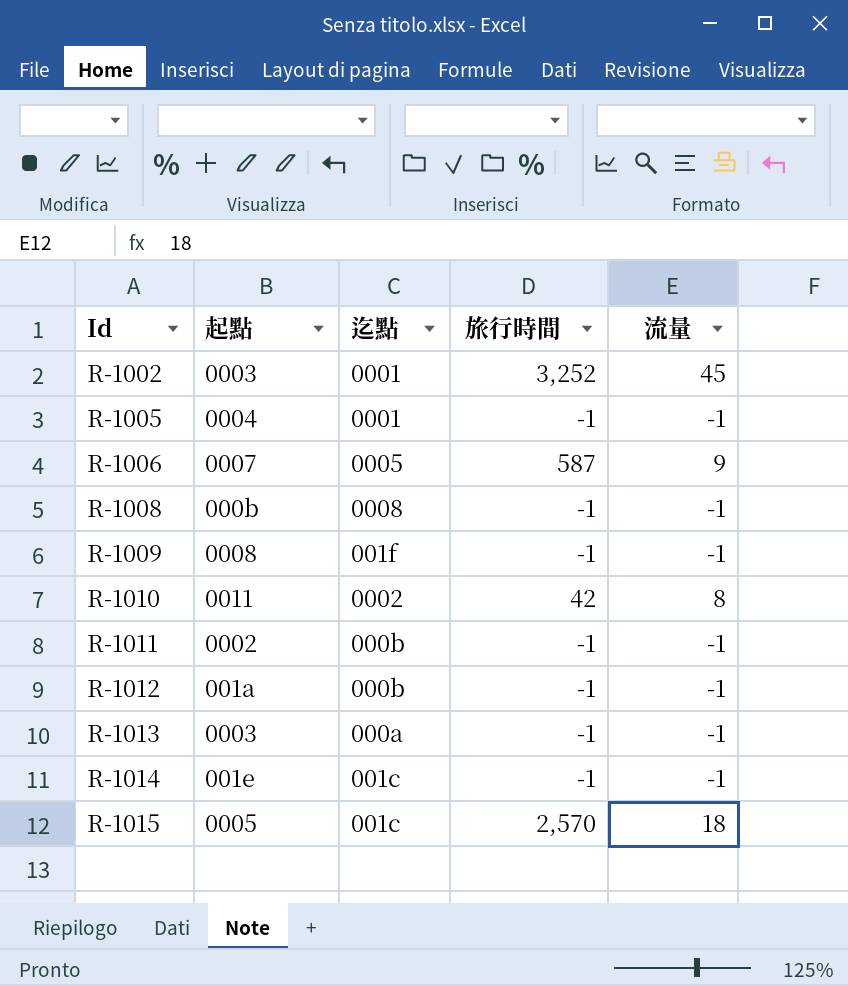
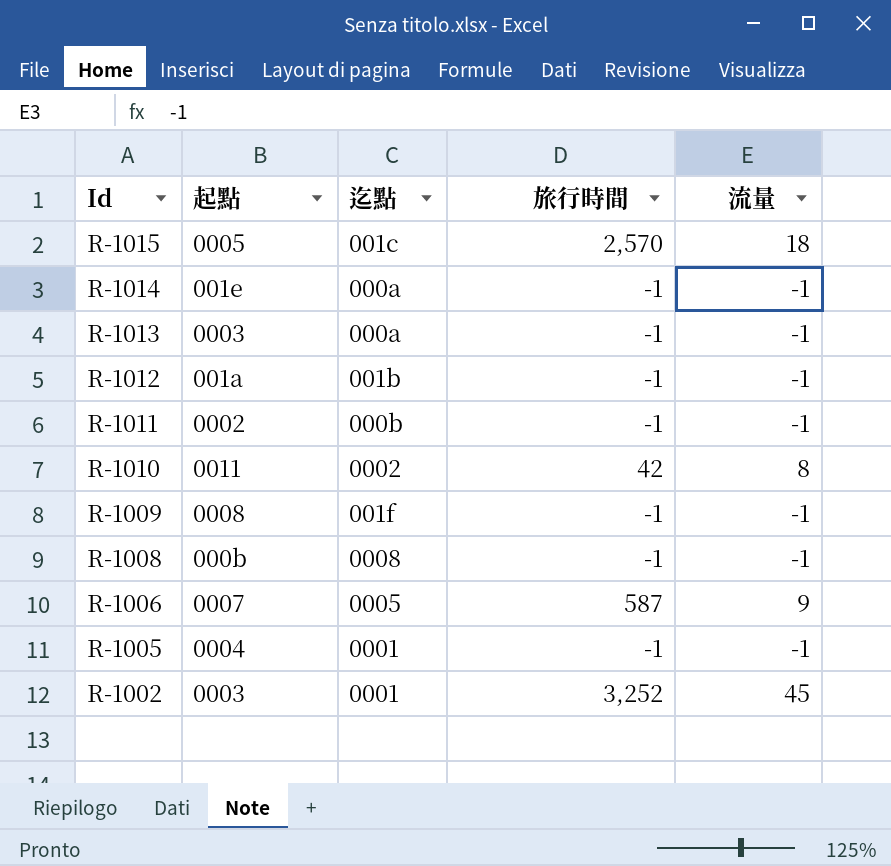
row order: Id ascending -> Id descending
R-1014 | 迄點: 001c -> 000a
R-1012 | 迄點: 000b -> 001b

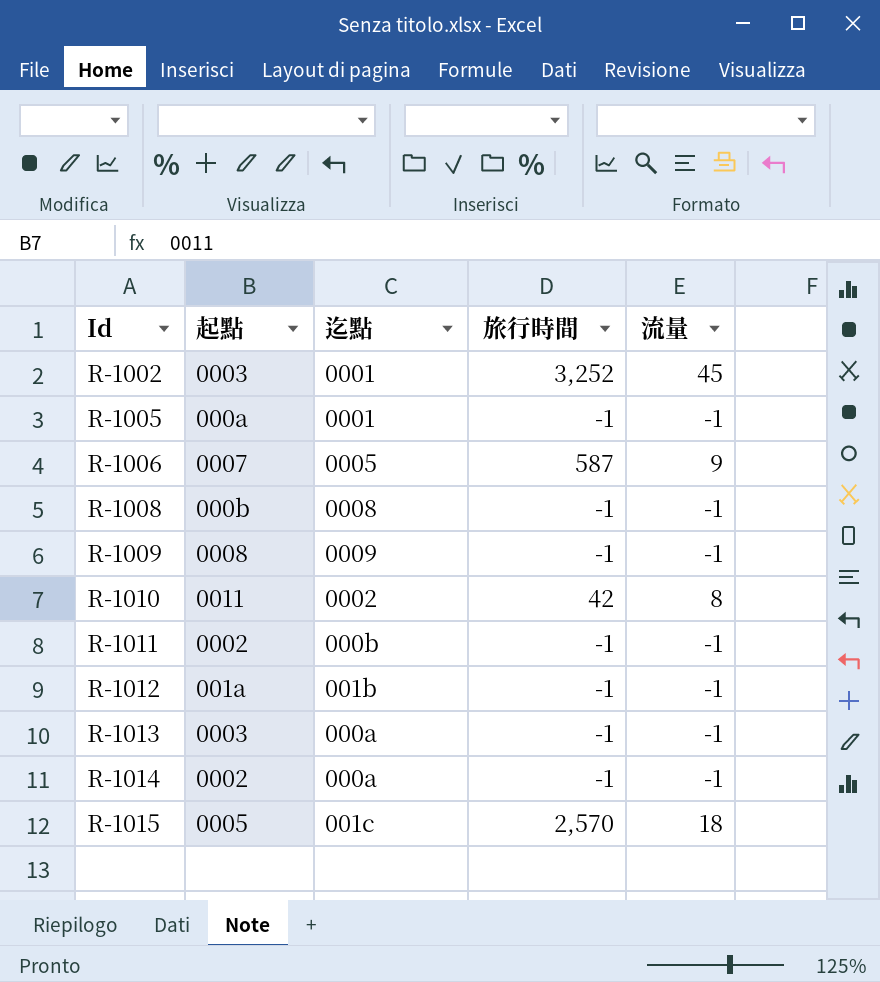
row order: Id descending -> Id ascending
R-1005 | 起點: 0004 -> 000a
R-1009 | 迄點: 001f -> 0009
R-1014 | 起點: 001e -> 0002

